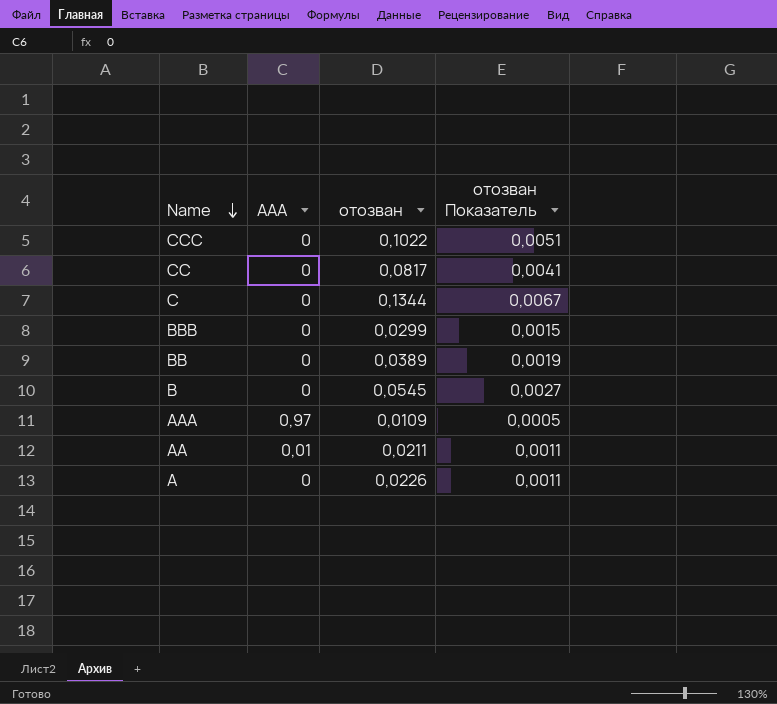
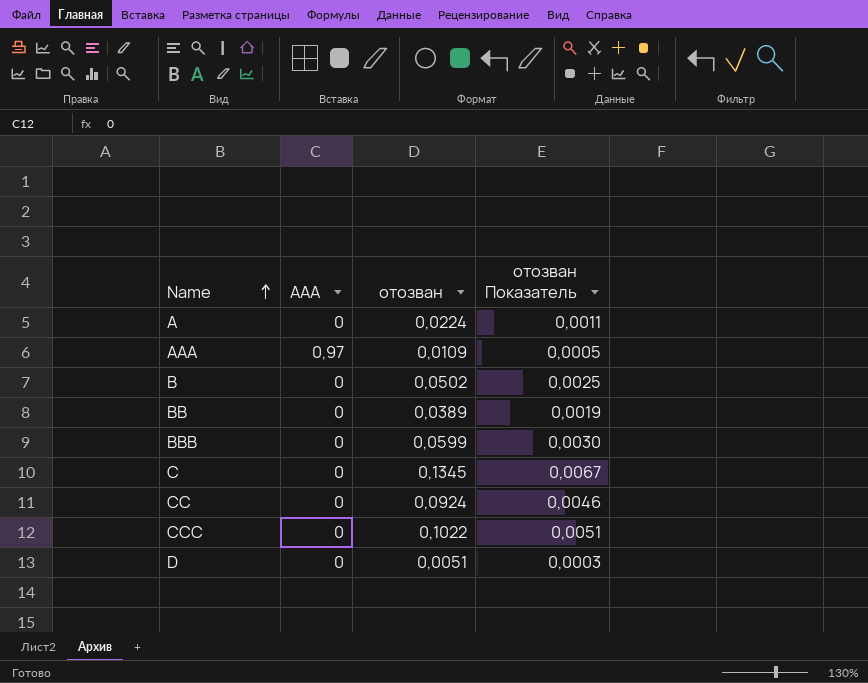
row order: Name descending -> Name ascending
row AA: 0,01 | 0,0211 | 0,0011 -> none
A | отозван: 0,0226 -> 0,0224
B | отозван: 0,0545 -> 0,0502
B | отозван Показатель: 0,0027 -> 0,0025
BBB | отозван: 0,0299 -> 0,0599
BBB | отозван Показатель: 0,0015 -> 0,0030
C | отозван: 0,1344 -> 0,1345
CC | отозван: 0,0817 -> 0,0924
CC | отозван Показатель: 0,0041 -> 0,0046
row D: none -> 0 | 0,0051 | 0,0003

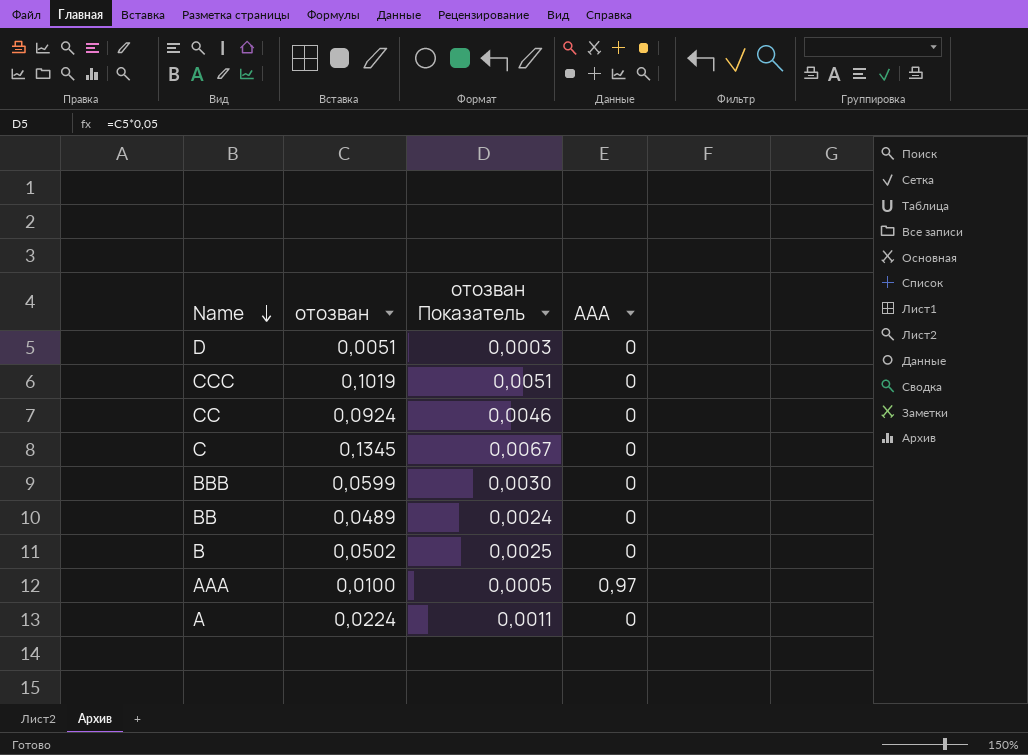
row order: Name ascending -> Name descending
column AAA | position: 2 -> 4
CCC | отозван: 0,1022 -> 0,1019
BB | отозван: 0,0389 -> 0,0489
BB | отозван Показатель: 0,0019 -> 0,0024
AAA | отозван: 0,0109 -> 0,0100

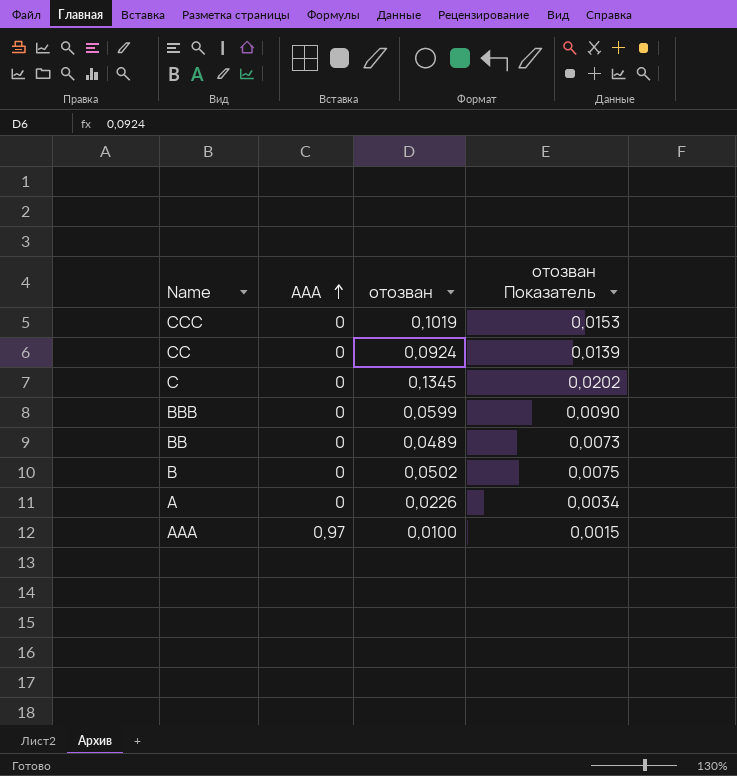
row order: Name descending -> AAA ascending
column AAA | position: 4 -> 2
column отозван Показатель | formula: [отозван] * 0,05 -> [отозван] * 0,15
row D: 0,0051 | 0,0003 | 0 -> none
A | отозван: 0,0224 -> 0,0226

